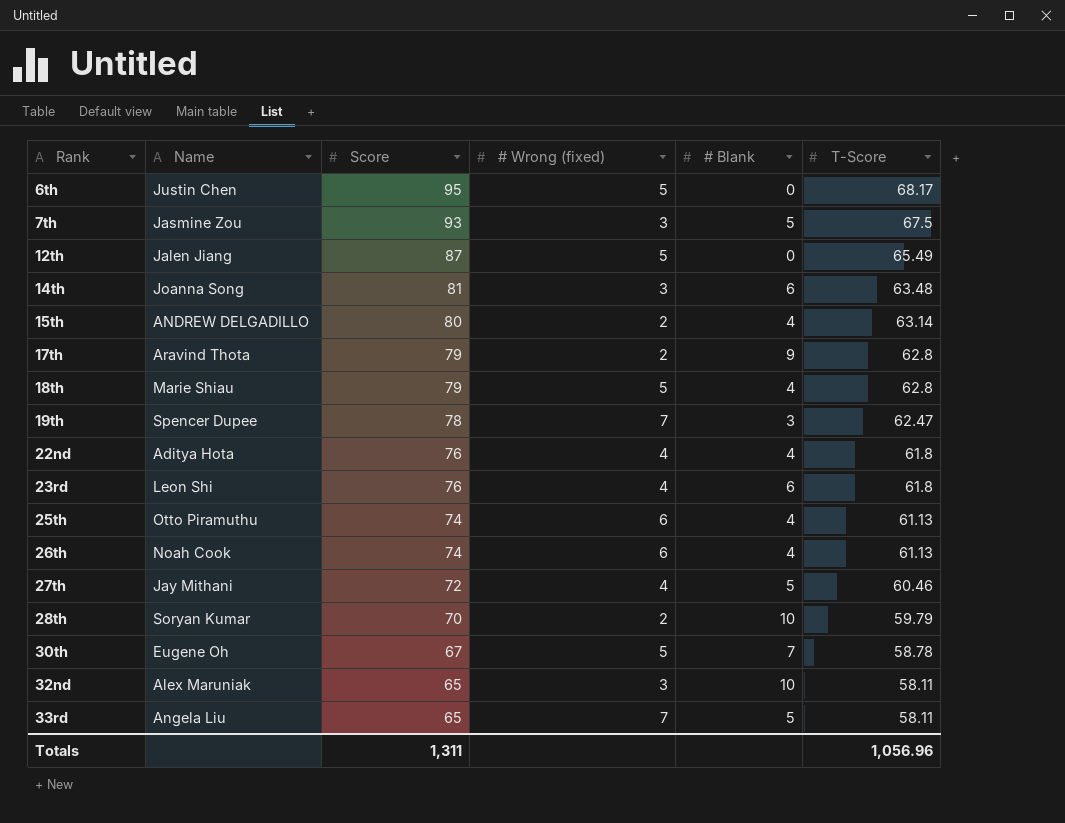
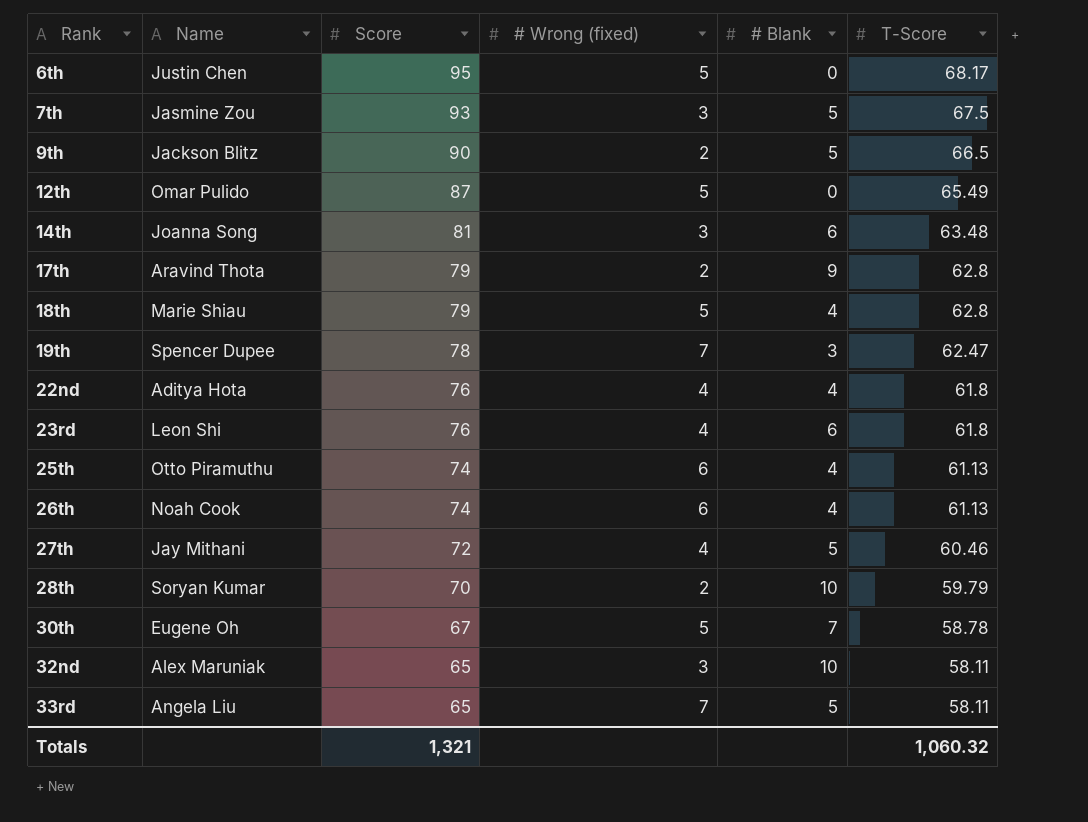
row 15th: ANDREW DELGADILLO | 80 | 2 | 4 | 63.14 -> none
row 9th: none -> Jackson Blitz | 90 | 2 | 5 | 66.5
12th | Name: Jalen Jiang -> Omar Pulido
Totals | Score: 1,311 -> 1,321
Totals | T-Score: 1,056.96 -> 1,060.32

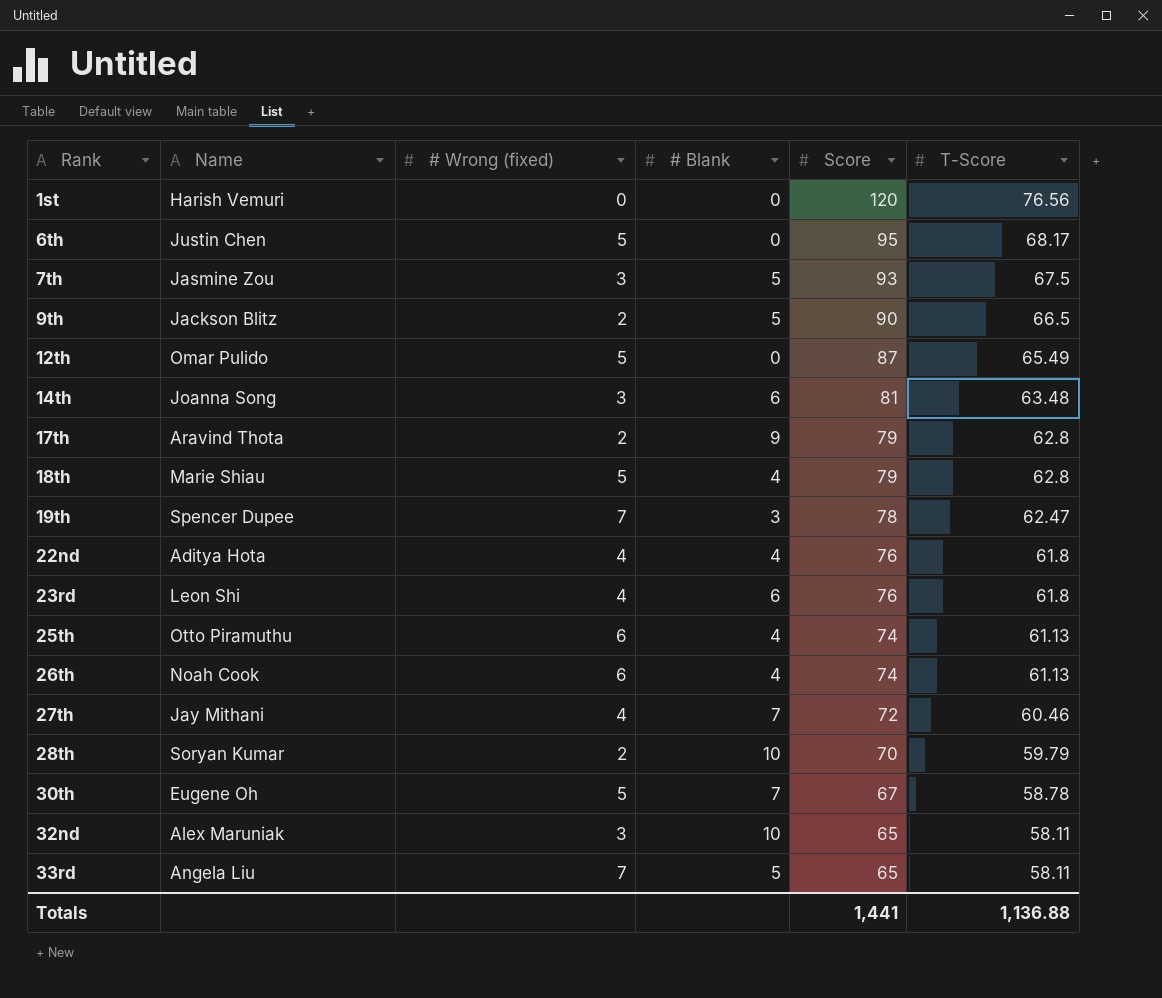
column Score | position: 3 -> 5
row 1st: none -> Harish Vemuri | 0 | 0 | 120 | 76.56
27th | # Blank: 5 -> 7
Totals | Score: 1,321 -> 1,441
Totals | T-Score: 1,060.32 -> 1,136.88

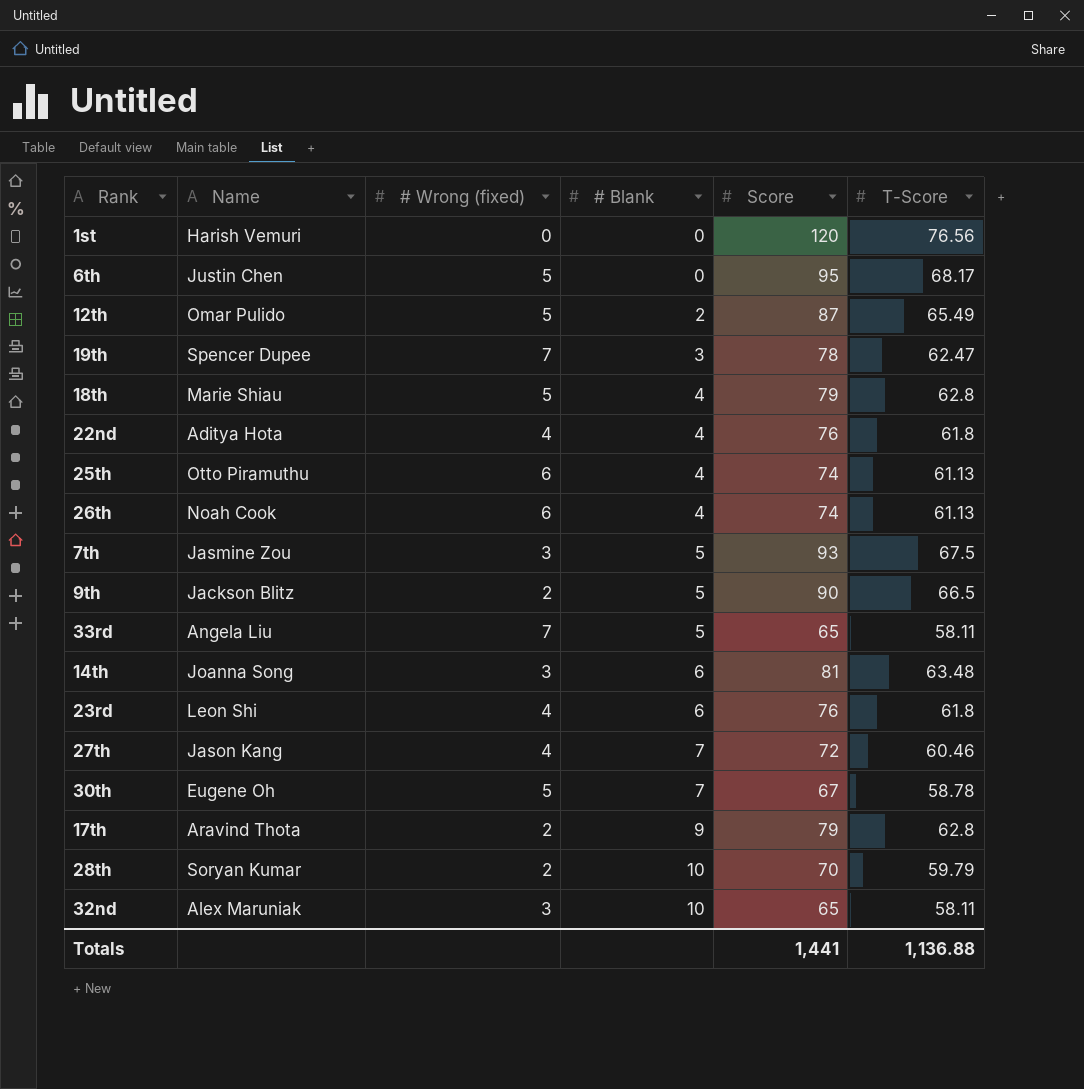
row order: Rank ascending -> # Blank ascending
12th | # Blank: 0 -> 2
27th | Name: Jay Mithani -> Jason Kang

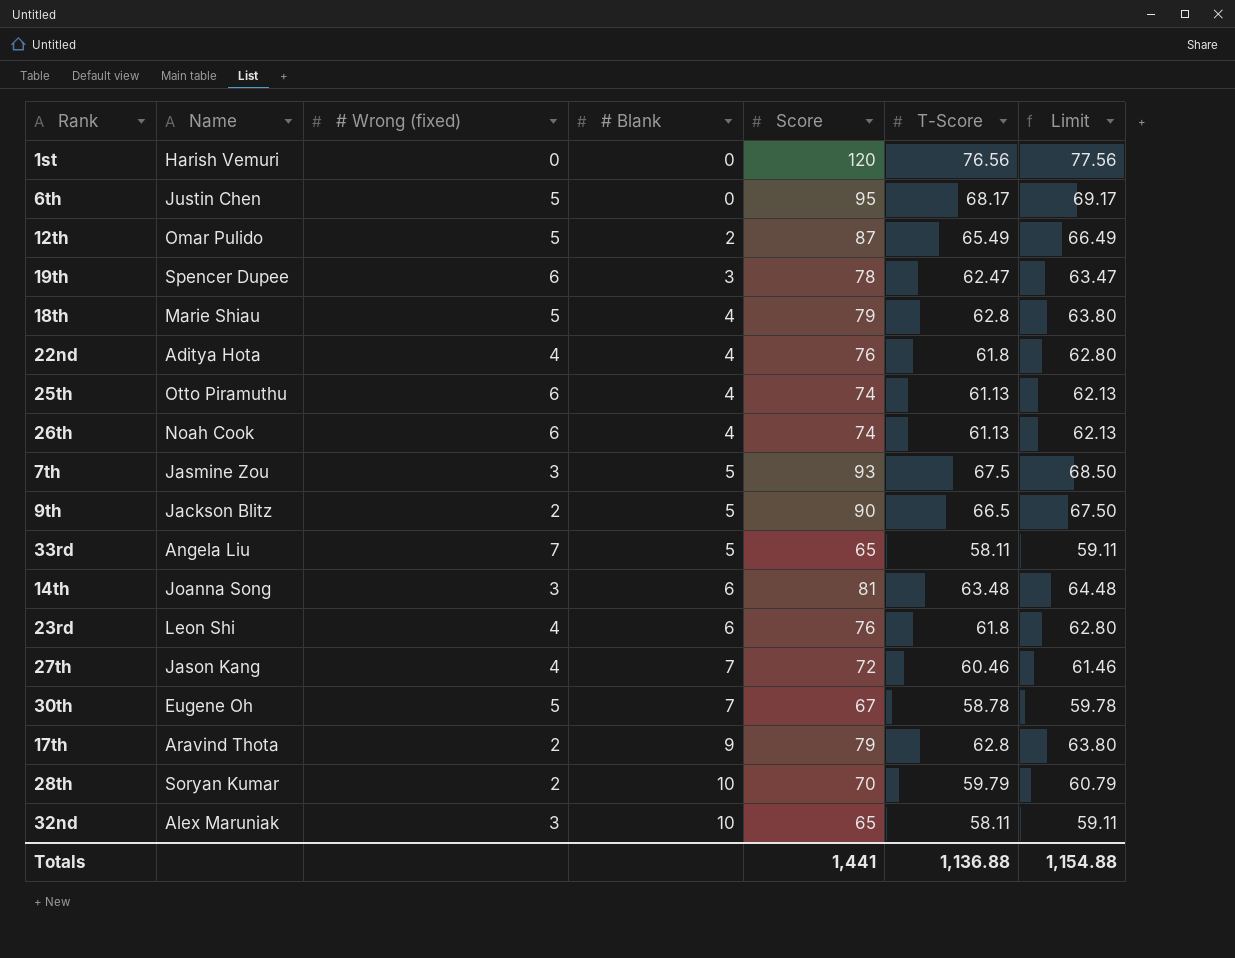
column Limit | formula: none -> [T-Score] + 1
19th | # Wrong (fixed): 7 -> 6

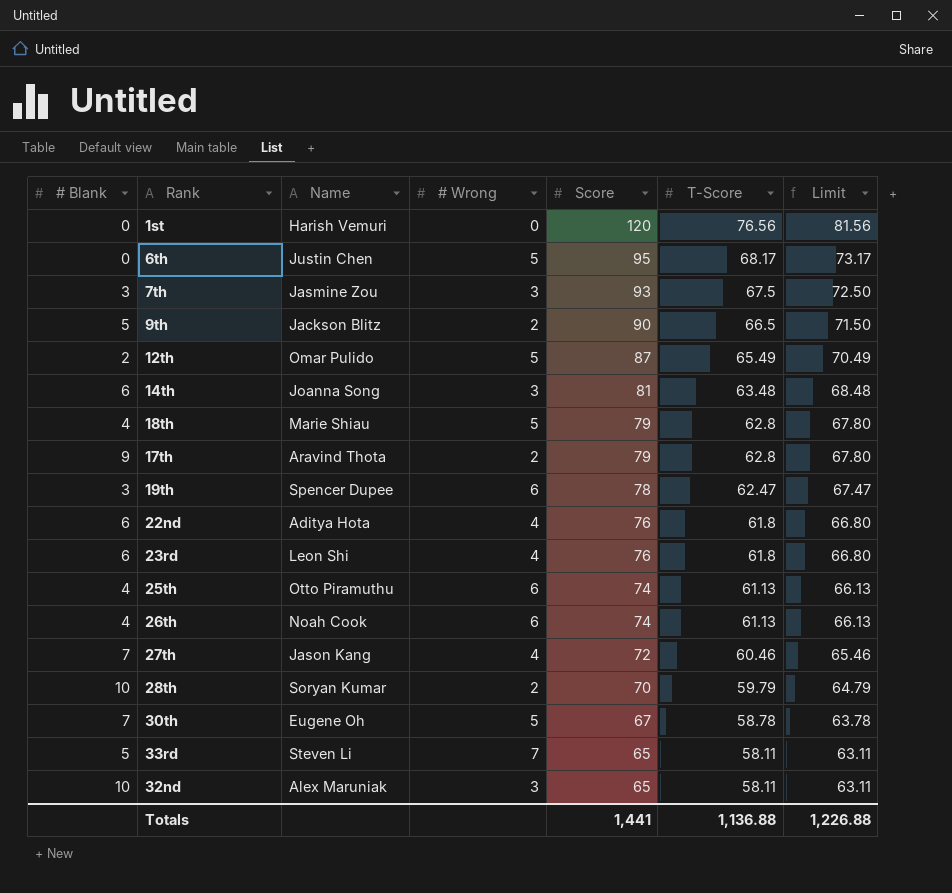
row order: # Blank ascending -> Score descending
column # Blank | position: 4 -> 1
column name: # Wrong (fixed) -> # Wrong
column Limit | formula: [T-Score] + 1 -> [T-Score] + 5
7th | # Blank: 5 -> 3
22nd | # Blank: 4 -> 6
33rd | Name: Angela Liu -> Steven Li
Totals | Limit: 1,154.88 -> 1,226.88

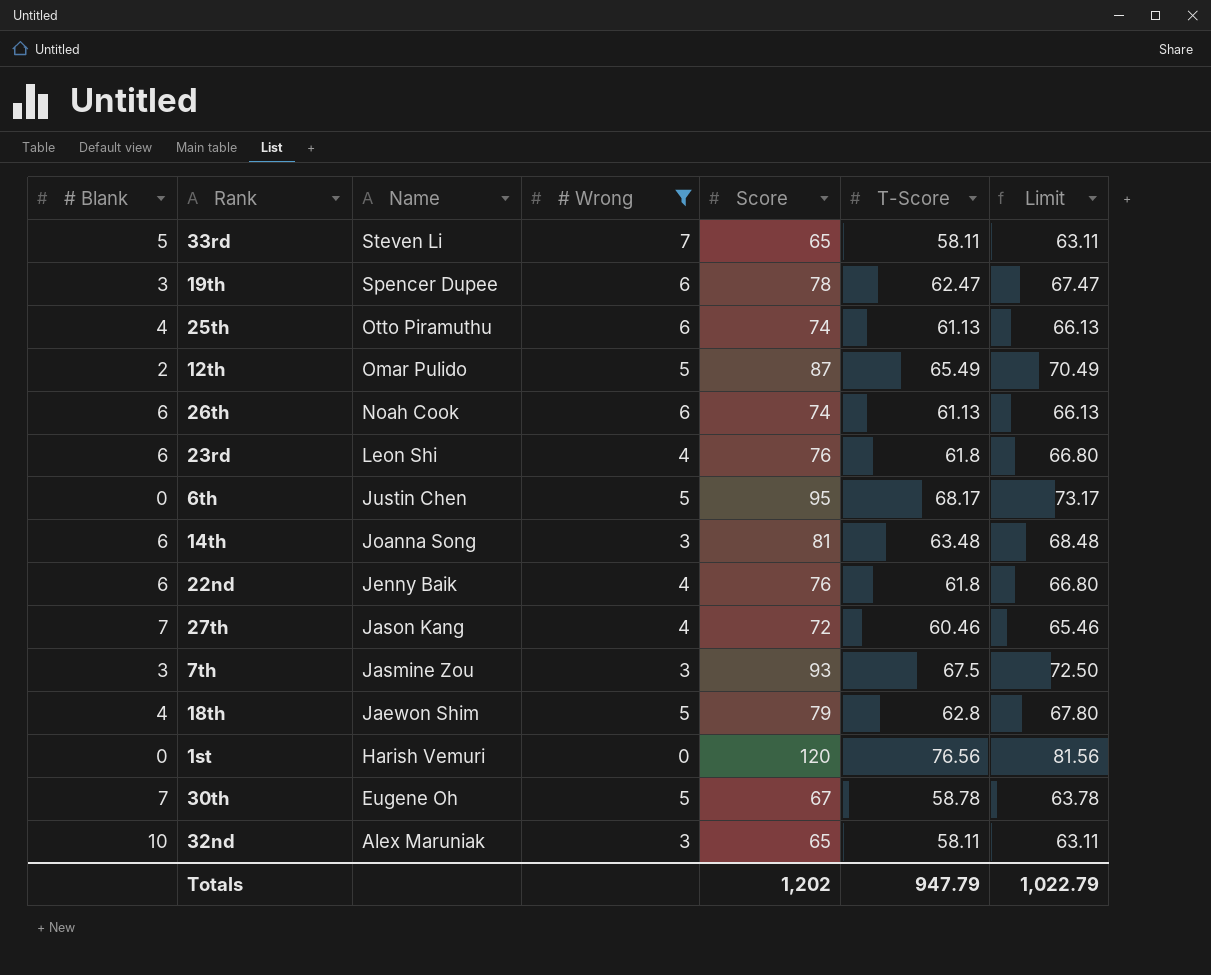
filter: none -> # Wrong != 2
row order: Score descending -> Name descending
26th | # Blank: 4 -> 6
22nd | Name: Aditya Hota -> Jenny Baik
18th | Name: Marie Shiau -> Jaewon Shim
Totals | Score: 1,441 -> 1,202
Totals | T-Score: 1,136.88 -> 947.79
Totals | Limit: 1,226.88 -> 1,022.79

